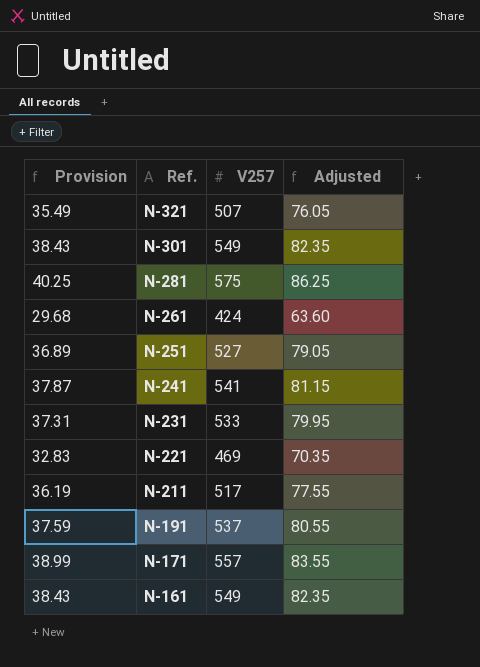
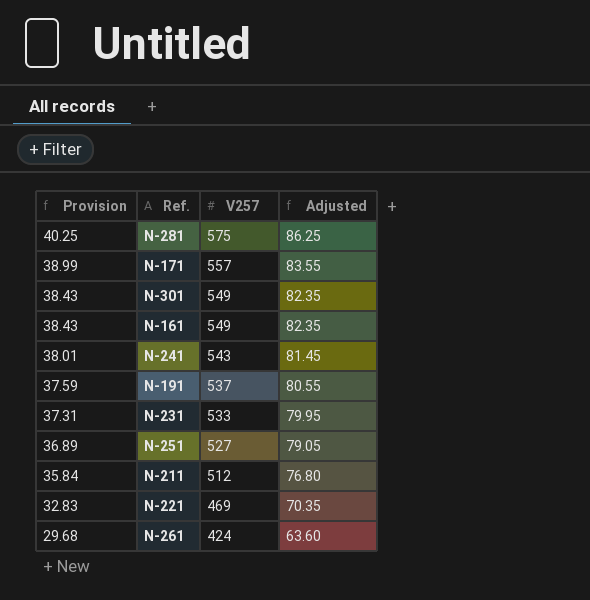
row order: Ref. descending -> Provision descending
row N-321: 35.49 | 507 | 76.05 -> none
N-241 | Provision: 37.87 -> 38.01
N-241 | V257: 541 -> 543
N-241 | Adjusted: 81.15 -> 81.45
N-211 | Provision: 36.19 -> 35.84
N-211 | V257: 517 -> 512
N-211 | Adjusted: 77.55 -> 76.80

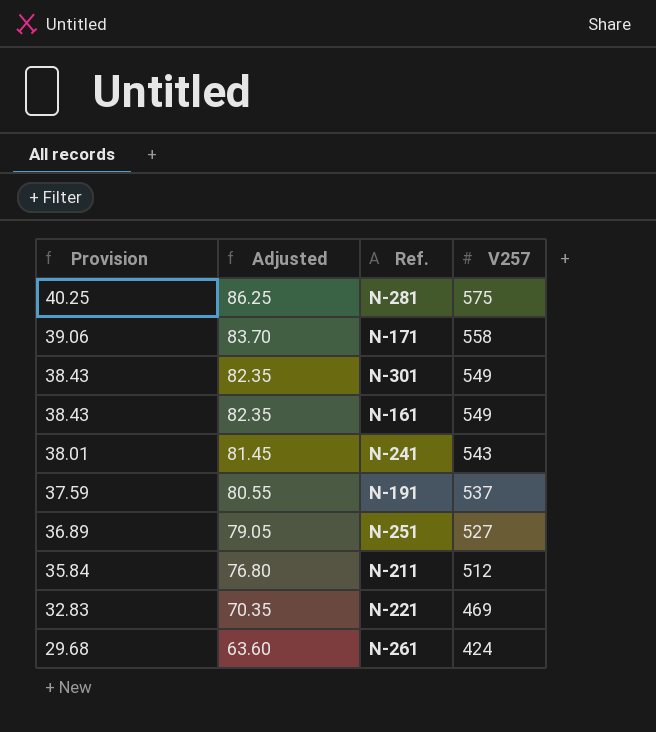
column Adjusted | position: 4 -> 2
row N-231: 37.31 | 533 | 79.95 -> none
N-171 | Provision: 38.99 -> 39.06
N-171 | Adjusted: 83.55 -> 83.70
N-171 | V257: 557 -> 558

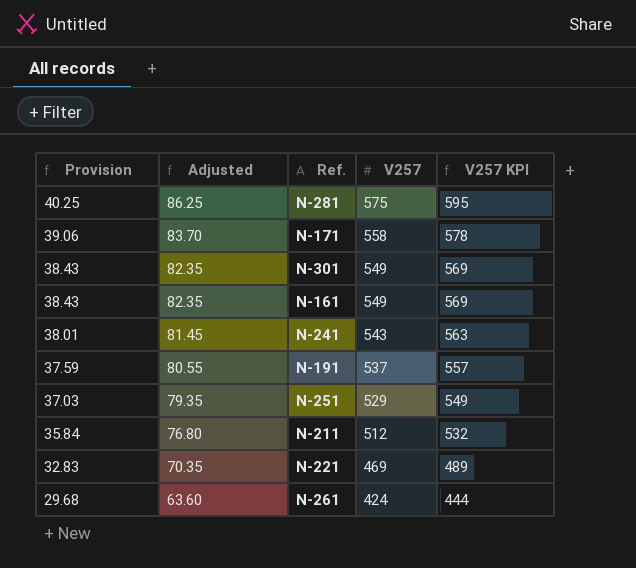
column V257 KPI | formula: none -> [V257] + 20
N-251 | Provision: 36.89 -> 37.03
N-251 | Adjusted: 79.05 -> 79.35
N-251 | V257: 527 -> 529

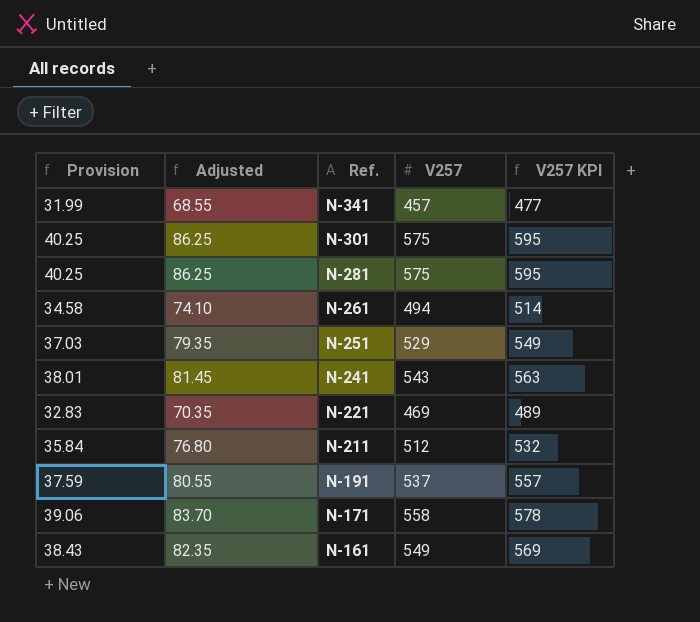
row order: Provision descending -> Ref. descending
row N-341: none -> 31.99 | 68.55 | 457 | 477
N-301 | Provision: 38.43 -> 40.25
N-301 | Adjusted: 82.35 -> 86.25
N-301 | V257: 549 -> 575
N-301 | V257 KPI: 569 -> 595
N-261 | Provision: 29.68 -> 34.58
N-261 | Adjusted: 63.60 -> 74.10
N-261 | V257: 424 -> 494
N-261 | V257 KPI: 444 -> 514

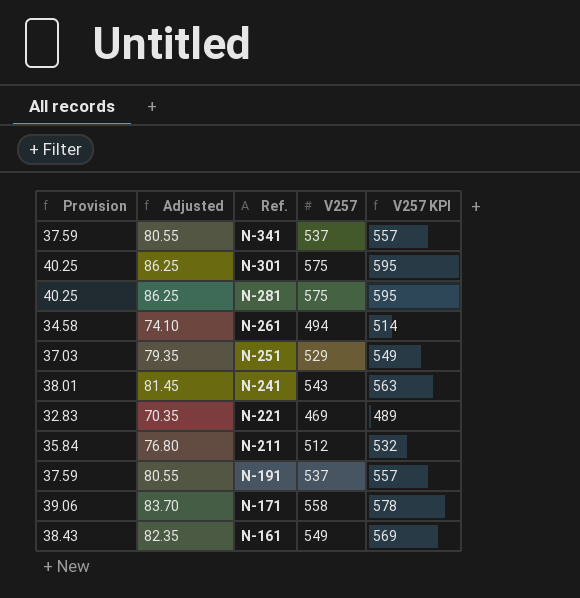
N-341 | Provision: 31.99 -> 37.59
N-341 | Adjusted: 68.55 -> 80.55
N-341 | V257: 457 -> 537
N-341 | V257 KPI: 477 -> 557

